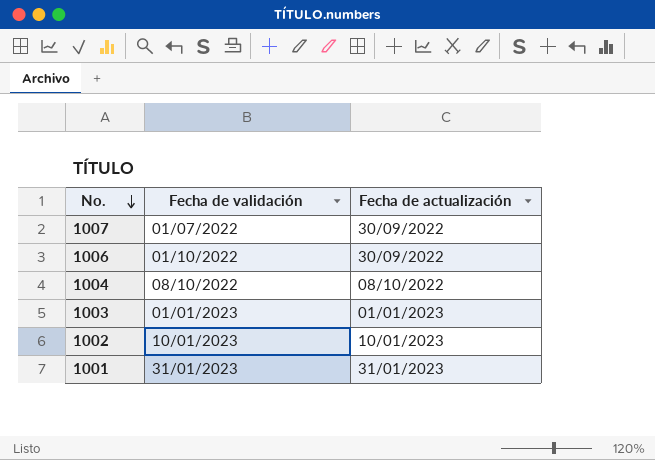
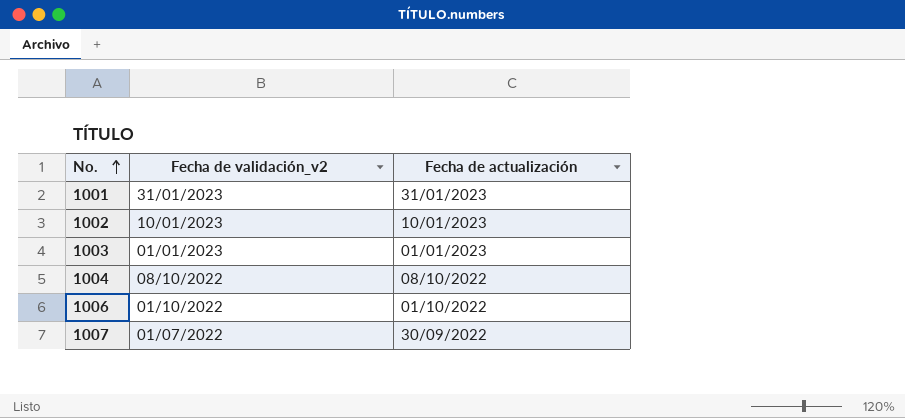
row order: No. descending -> No. ascending
column name: Fecha de validación -> Fecha de validación_v2
1006 | Fecha de actualización: 30/09/2022 -> 01/10/2022

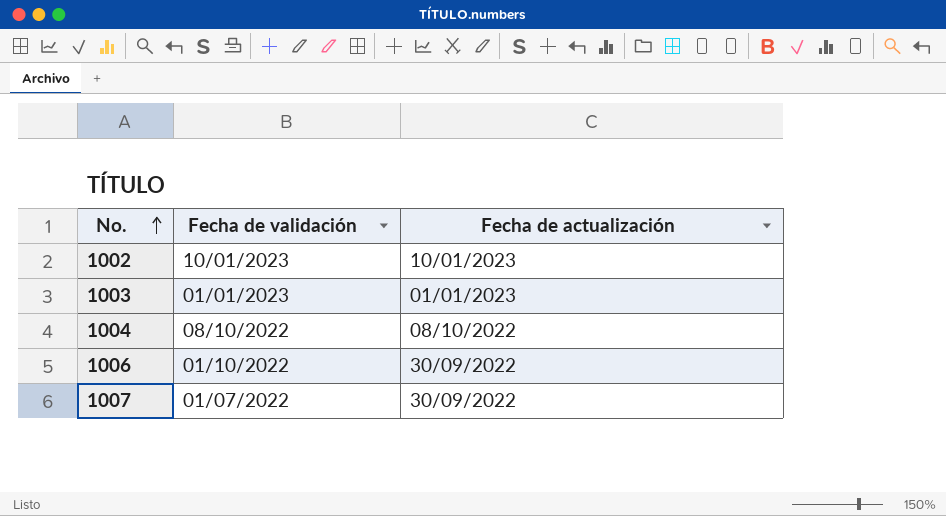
column name: Fecha de validación_v2 -> Fecha de validación
row 1001: 31/01/2023 | 31/01/2023 -> none
1006 | Fecha de actualización: 01/10/2022 -> 30/09/2022

